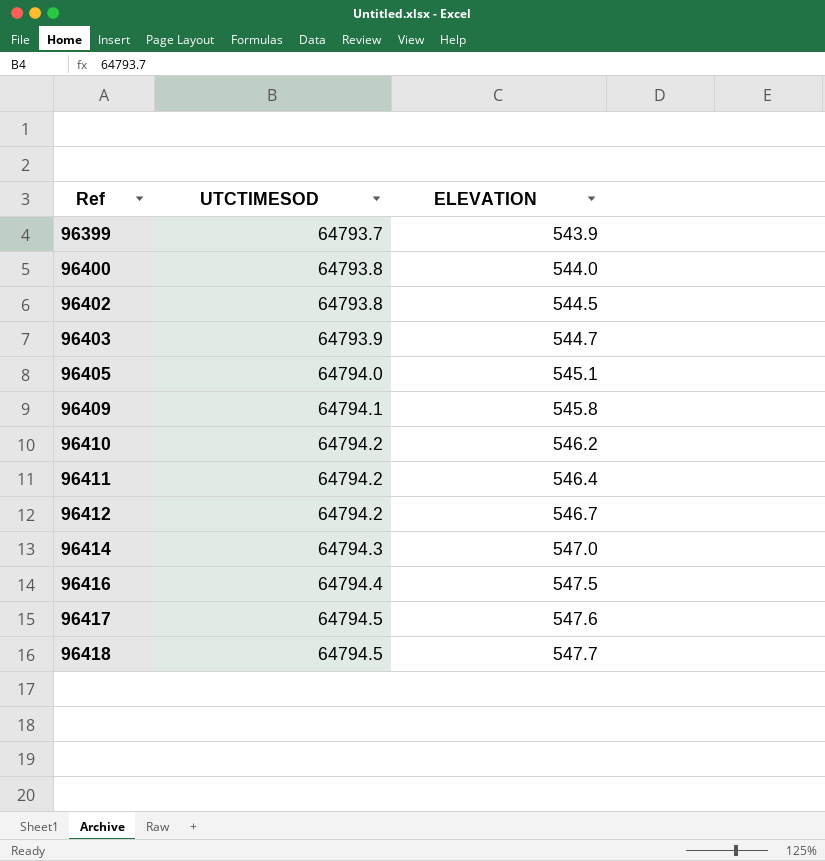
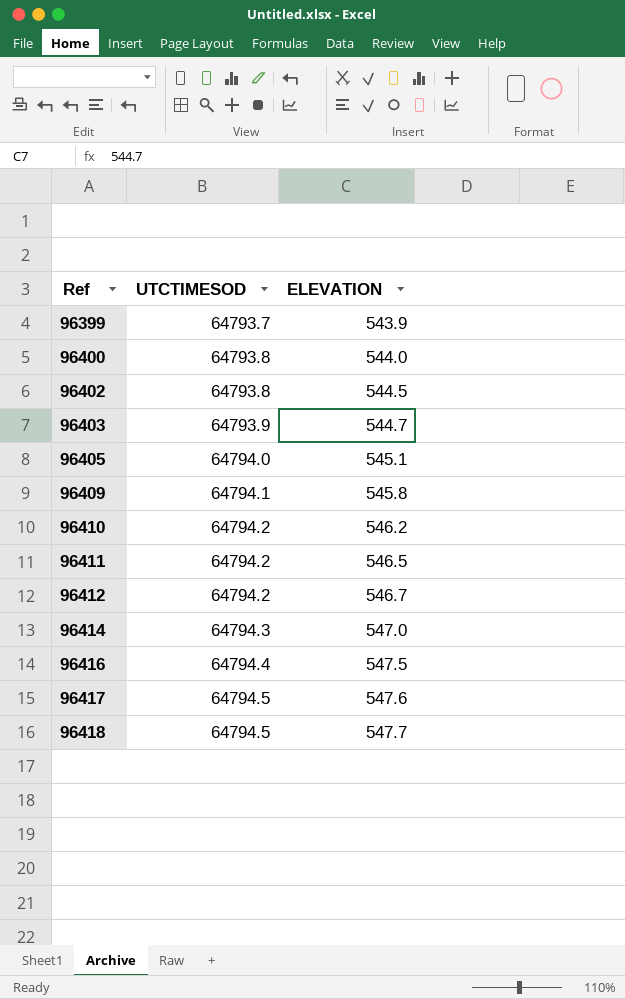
96411 | ELEVATION: 546.4 -> 546.5

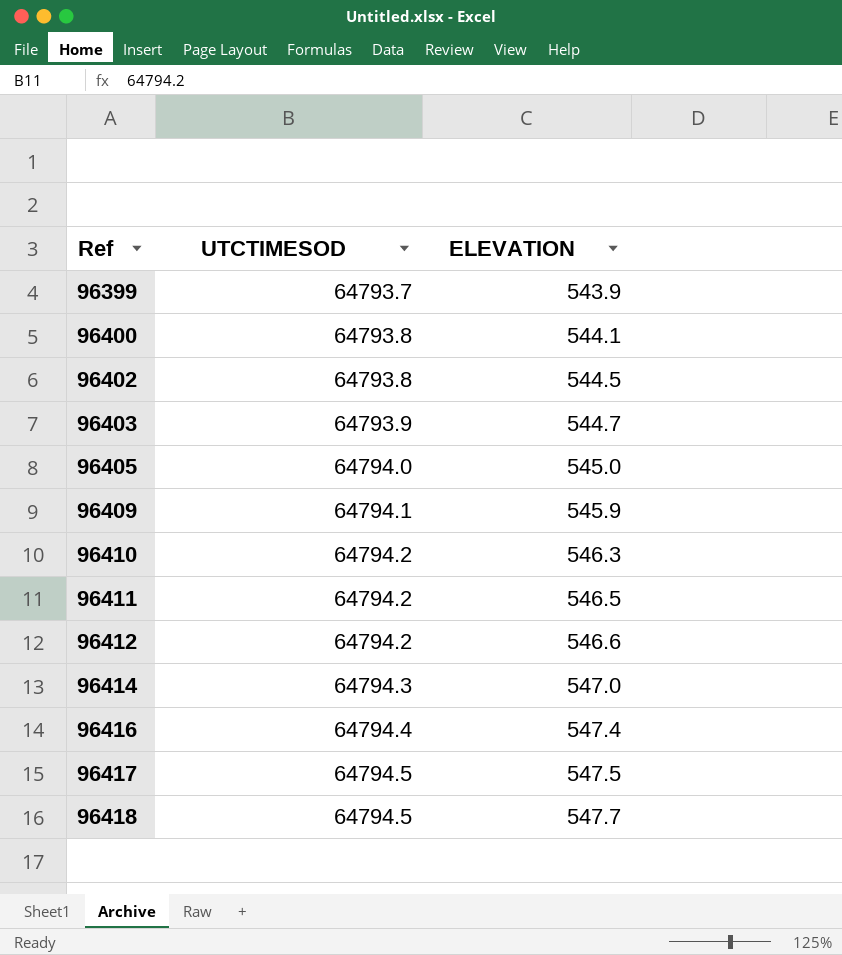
96400 | ELEVATION: 544.0 -> 544.1
96405 | ELEVATION: 545.1 -> 545.0
96409 | ELEVATION: 545.8 -> 545.9
96410 | ELEVATION: 546.2 -> 546.3
96412 | ELEVATION: 546.7 -> 546.6
96416 | ELEVATION: 547.5 -> 547.4
96417 | ELEVATION: 547.6 -> 547.5

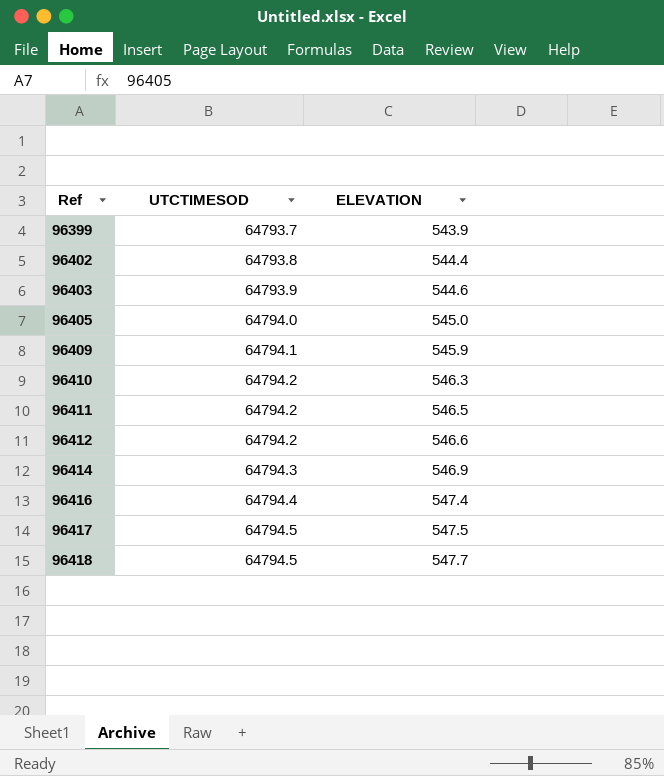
row 96400: 64793.8 | 544.1 -> none
96402 | ELEVATION: 544.5 -> 544.4
96403 | ELEVATION: 544.7 -> 544.6
96414 | ELEVATION: 547.0 -> 546.9

